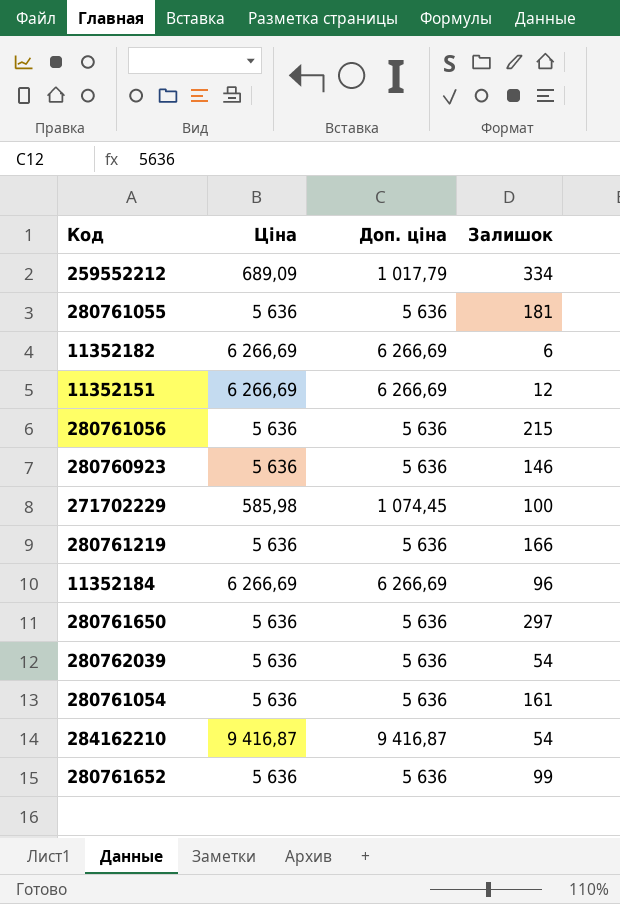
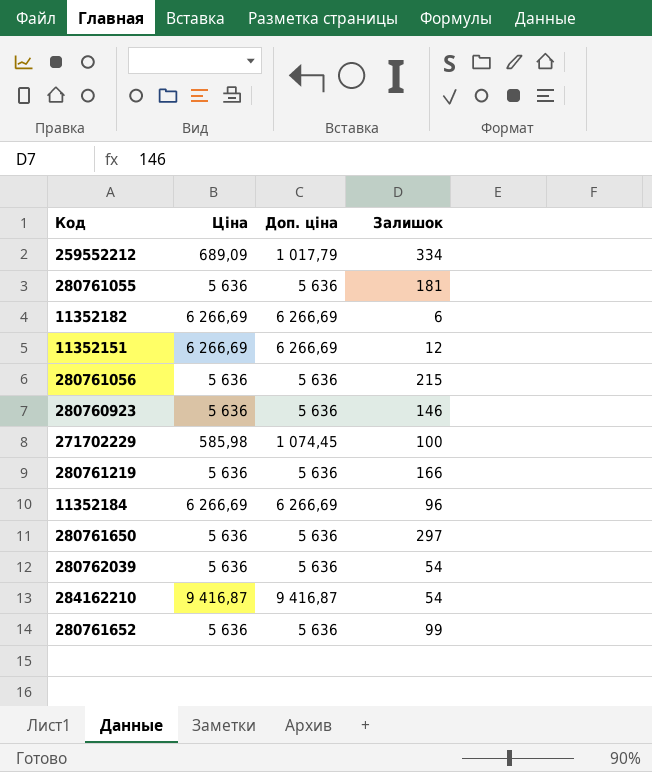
row 280761054: 5 636 | 5 636 | 161 -> none

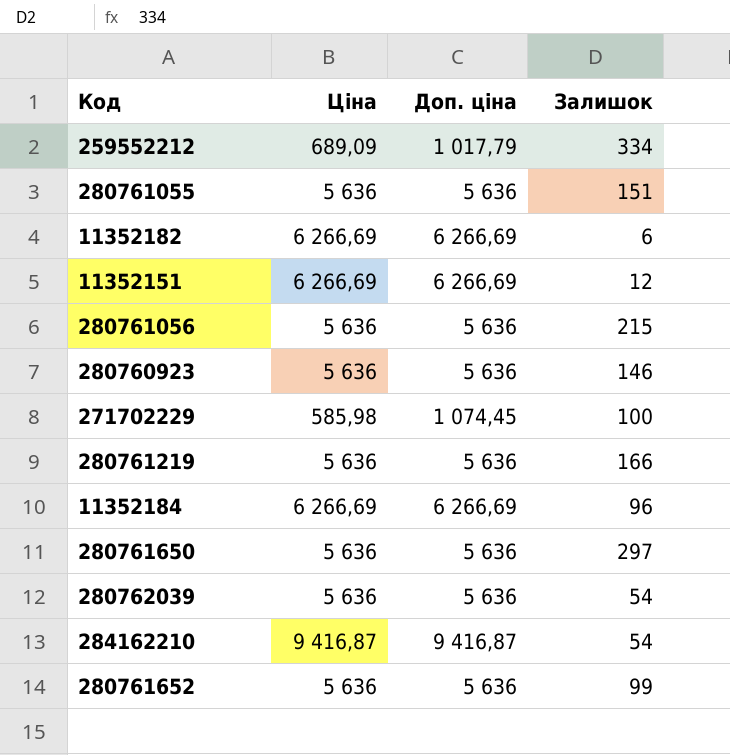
280761055 | Залишок: 181 -> 151

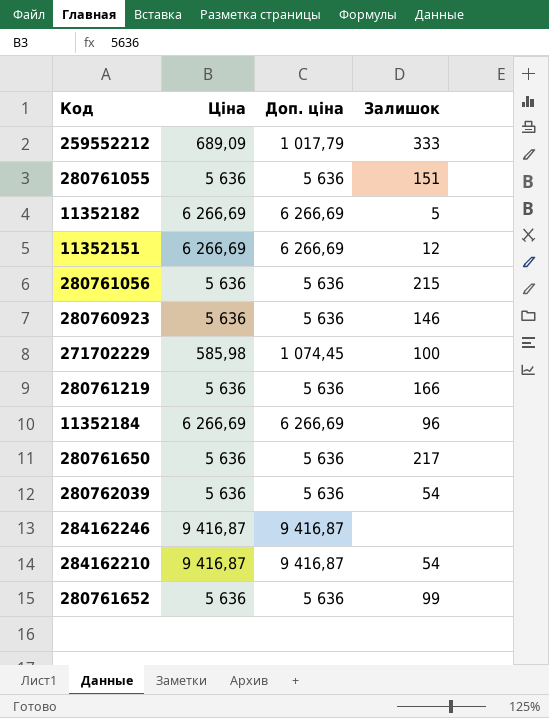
259552212 | Залишок: 334 -> 333
11352182 | Залишок: 6 -> 5
280761650 | Залишок: 297 -> 217
row 284162246: none -> 9 416,87 | 9 416,87 | none

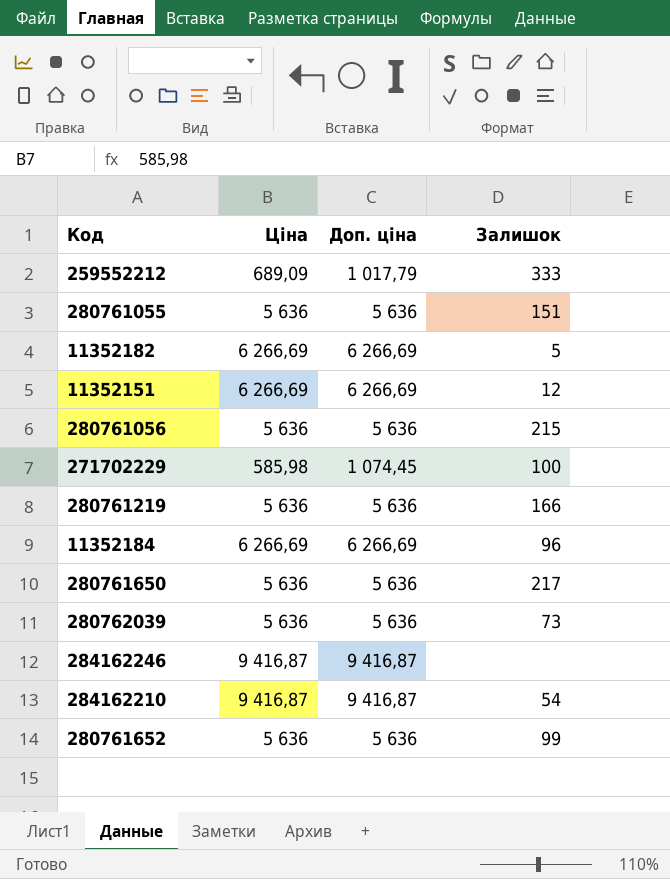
row 280760923: 5 636 | 5 636 | 146 -> none
280762039 | Залишок: 54 -> 73

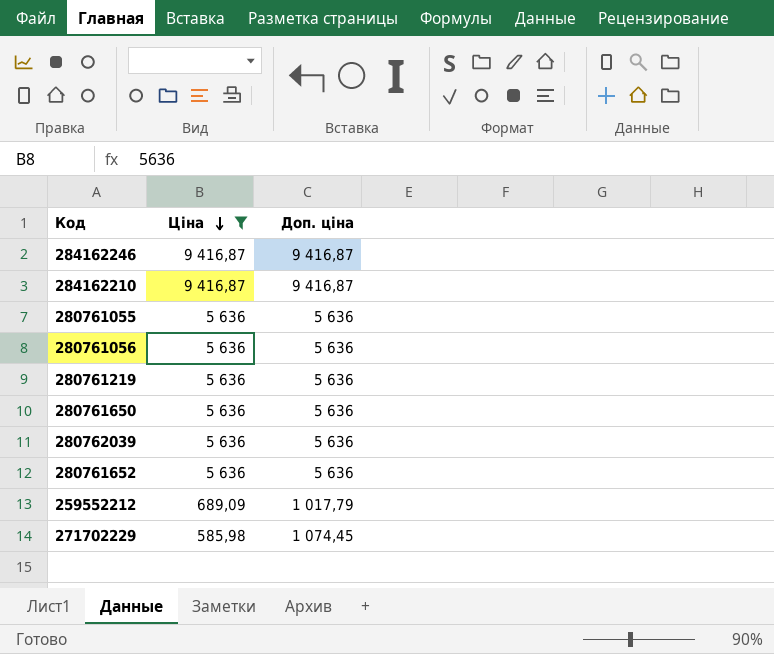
filter: none -> Ціна != 6 266,69
row order: none -> Ціна descending
column Залишок | position: 4 -> none

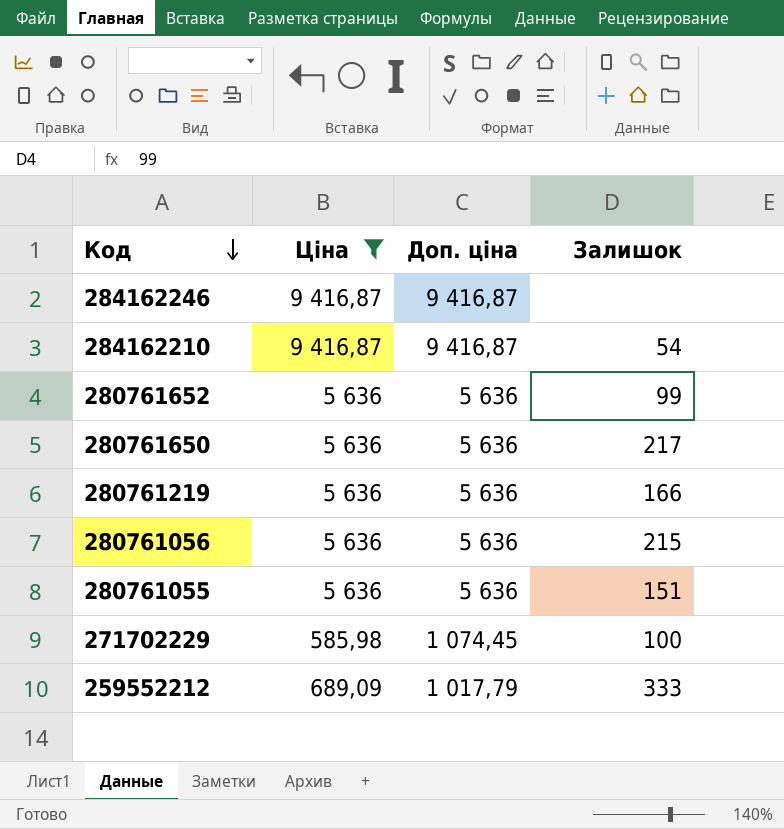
row order: Ціна descending -> Код descending
column Залишок | position: none -> 4
row 280762039: 5 636 | 5 636 -> none

